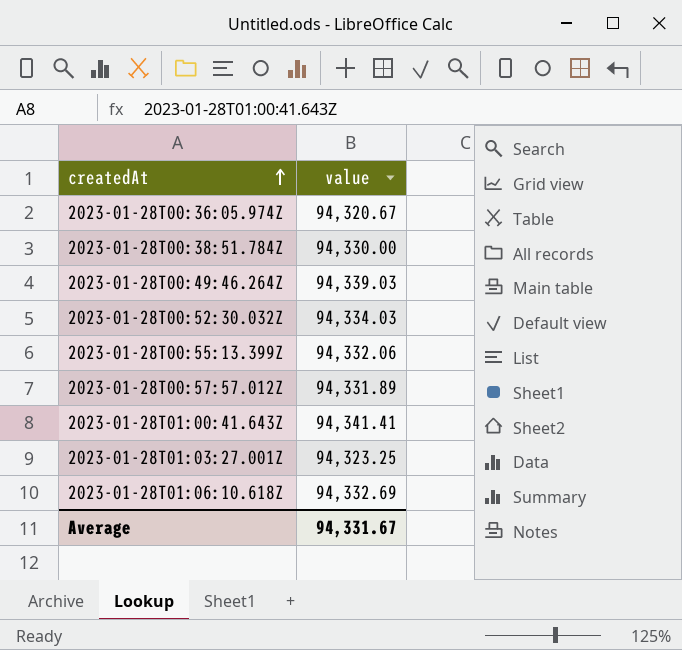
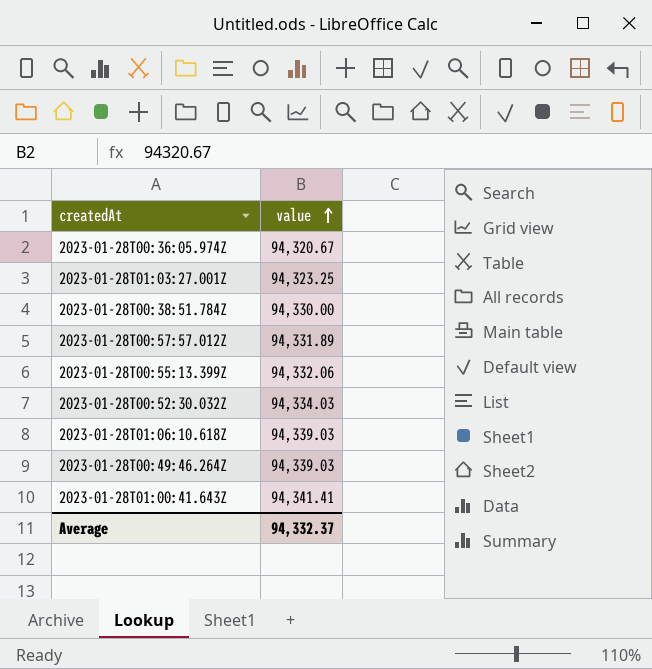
row order: createdAt ascending -> value ascending
2023-01-28T01:06:10.618Z | value: 94,332.69 -> 94,339.03
Average | value: 94,331.67 -> 94,332.37

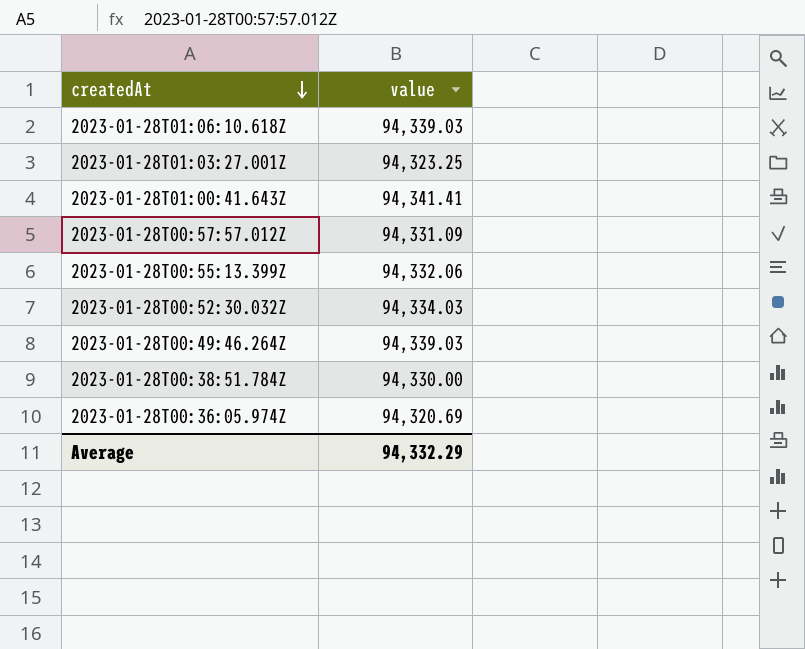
row order: value ascending -> createdAt descending
2023-01-28T00:57:57.012Z | value: 94,331.89 -> 94,331.09
2023-01-28T00:36:05.974Z | value: 94,320.67 -> 94,320.69
Average | value: 94,332.37 -> 94,332.29

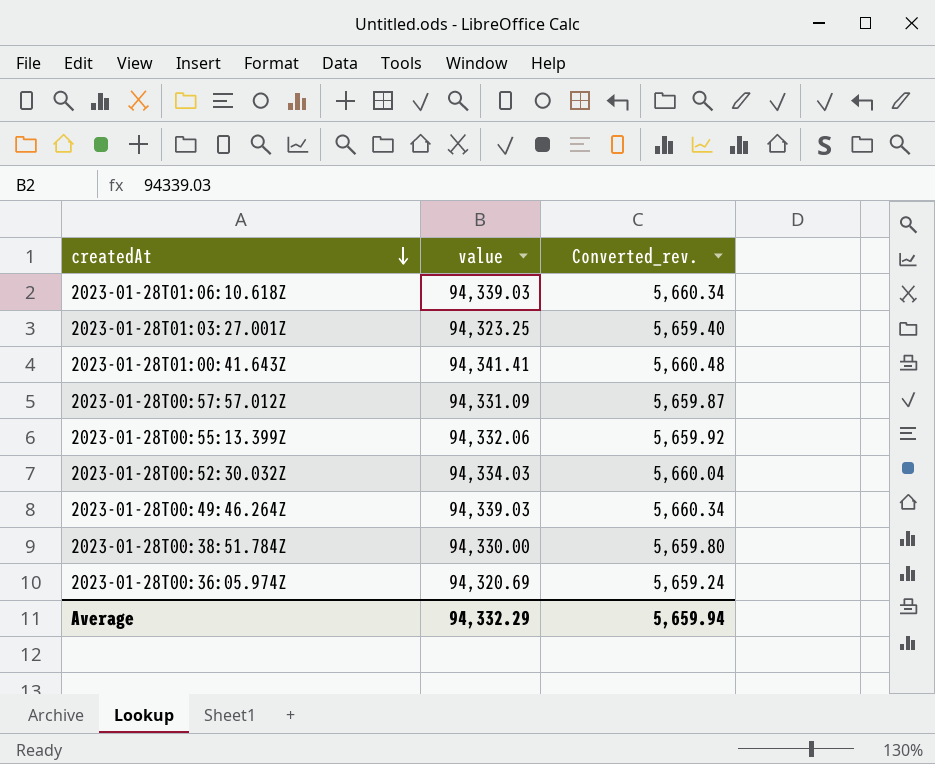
column Converted_rev. | formula: none -> [value] * 0.06

